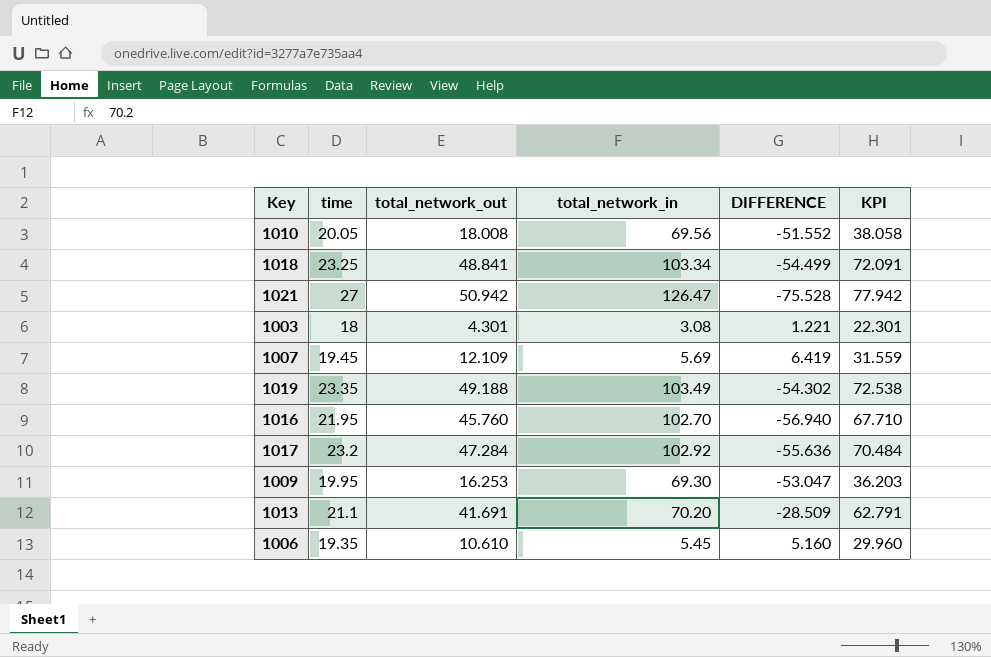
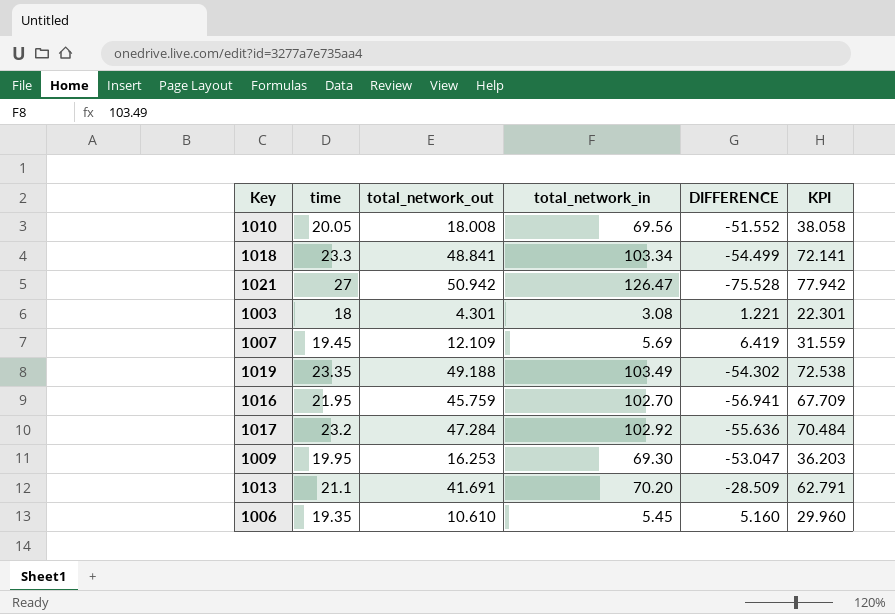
1018 | time: 23.25 -> 23.3
1018 | KPI: 72.091 -> 72.141
1016 | total_network_out: 45.760 -> 45.759
1016 | DIFFERENCE: -56.940 -> -56.941
1016 | KPI: 67.710 -> 67.709

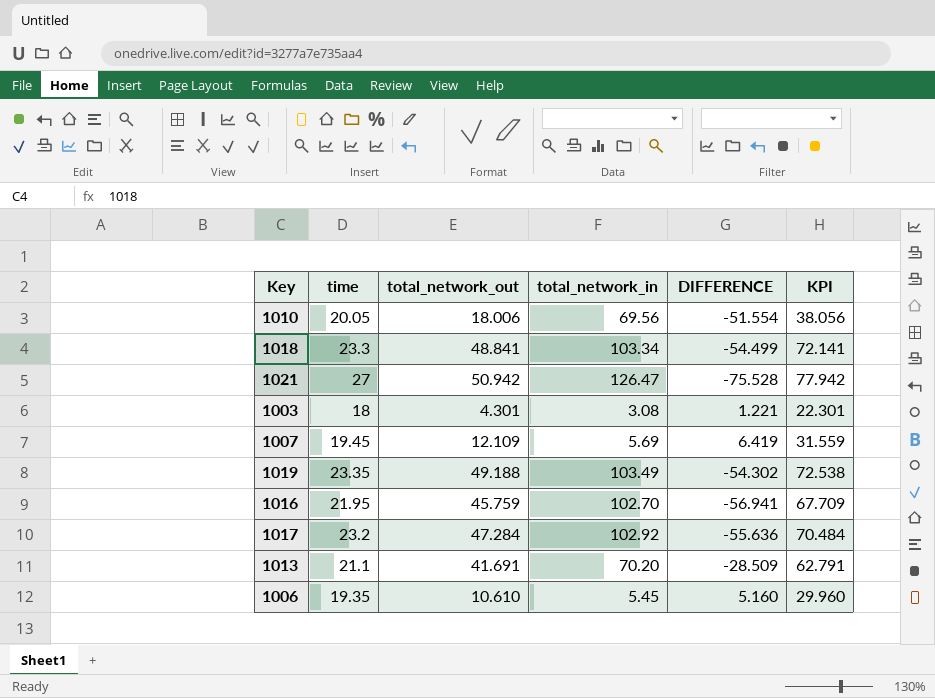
row 1009: 19.95 | 16.253 | 69.30 | -53.047 | 36.203 -> none
1010 | total_network_out: 18.008 -> 18.006
1010 | DIFFERENCE: -51.552 -> -51.554
1010 | KPI: 38.058 -> 38.056

